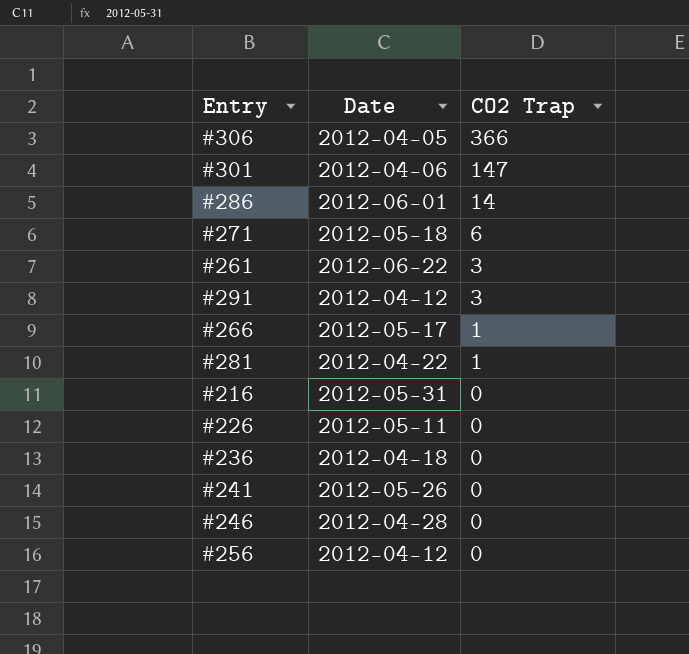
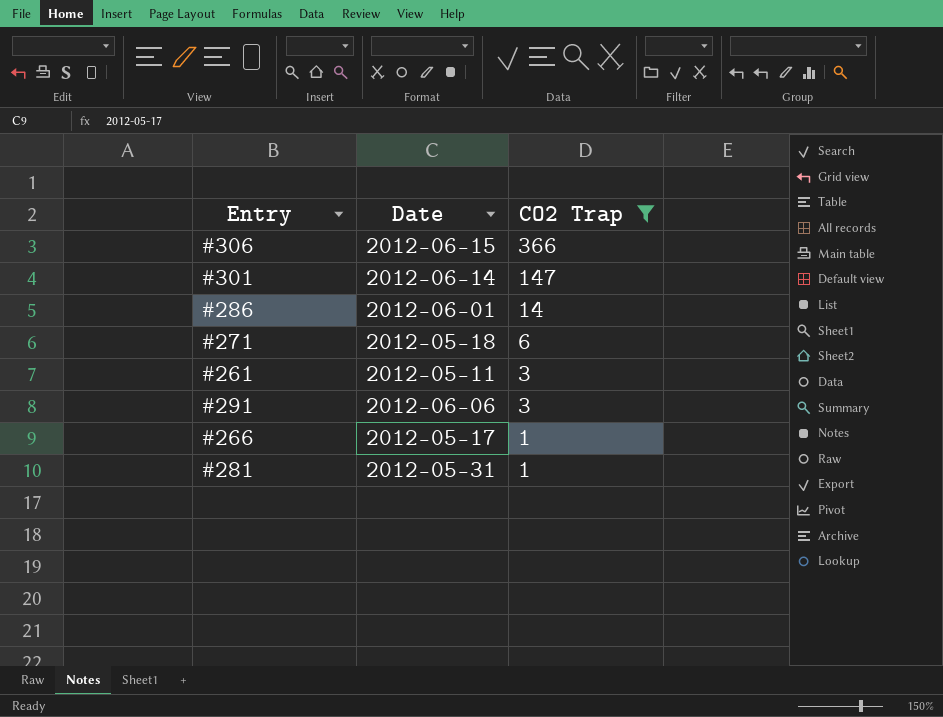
filter: none -> CO2 Trap != 0
#306 | Date: 2012-04-05 -> 2012-06-15
#301 | Date: 2012-04-06 -> 2012-06-14
#261 | Date: 2012-06-22 -> 2012-05-11
#291 | Date: 2012-04-12 -> 2012-06-06
#281 | Date: 2012-04-22 -> 2012-05-31

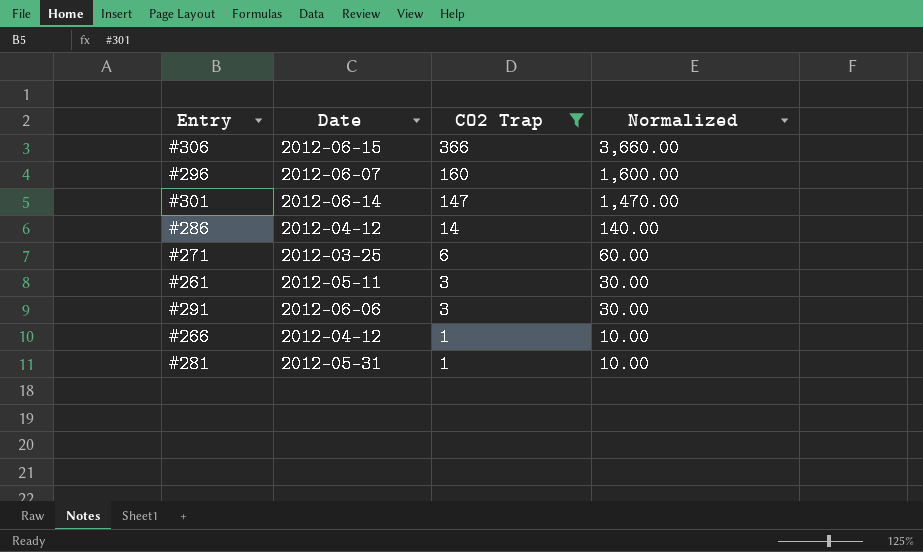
column Normalized | formula: none -> [CO2 Trap] * 10
row #296: none -> 2012-06-07 | 160 | 1,600.00
#286 | Date: 2012-06-01 -> 2012-04-12
#271 | Date: 2012-05-18 -> 2012-03-25
#266 | Date: 2012-05-17 -> 2012-04-12

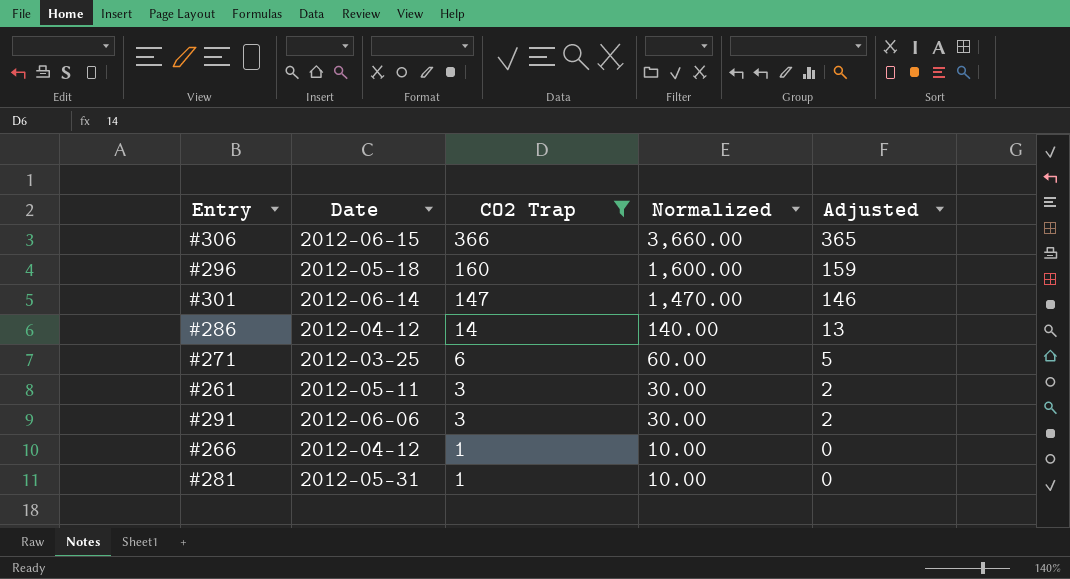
column Adjusted | formula: none -> [CO2 Trap] - 1
#296 | Date: 2012-06-07 -> 2012-05-18

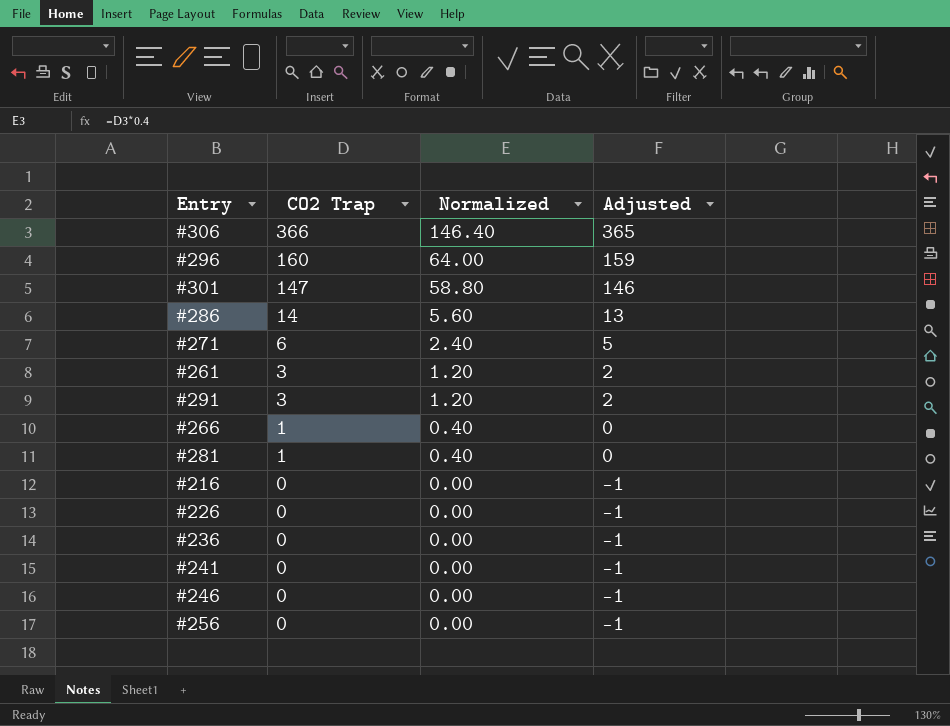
filter: CO2 Trap != 0 -> none
column Date | position: 2 -> none
column Normalized | formula: [CO2 Trap] * 10 -> [CO2 Trap] * 0.4

